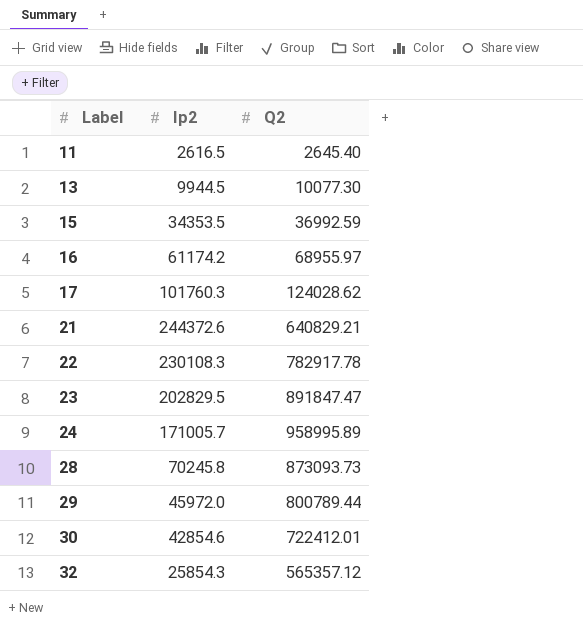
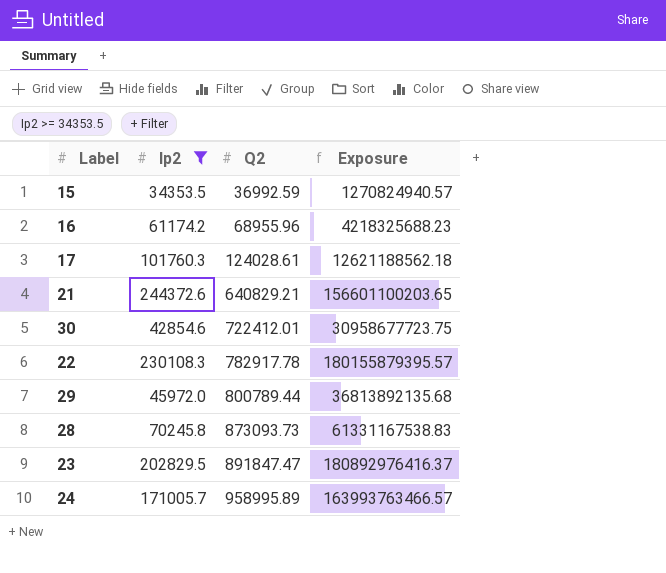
filter: none -> Ip2 >= 34353.5
row order: Label ascending -> Q2 ascending
column Exposure | formula: none -> [Ip2] * [Q2]
16 | Q2: 68955.97 -> 68955.96
17 | Q2: 124028.62 -> 124028.61

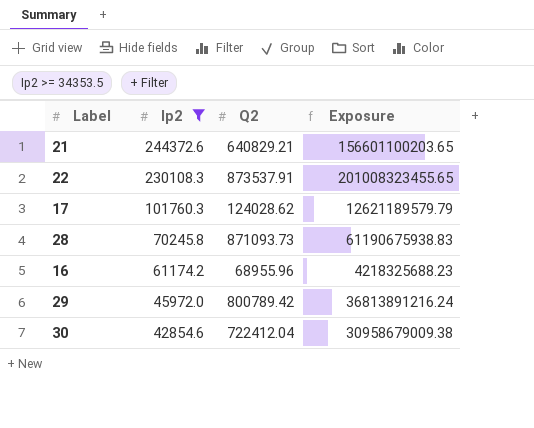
row order: Q2 ascending -> Ip2 descending
row 15: 34353.5 | 36992.59 | 1270824940.57 -> none
row 23: 202829.5 | 891847.47 | 180892976416.37 -> none
row 24: 171005.7 | 958995.89 | 163993763466.57 -> none
22 | Q2: 782917.78 -> 873537.91
22 | Exposure: 180155879395.57 -> 201008323455.65
17 | Q2: 124028.61 -> 124028.62
17 | Exposure: 12621188562.18 -> 12621189579.79
28 | Q2: 873093.73 -> 871093.73
28 | Exposure: 61331167538.83 -> 61190675938.83
29 | Q2: 800789.44 -> 800789.42
29 | Exposure: 36813892135.68 -> 36813891216.24
30 | Q2: 722412.01 -> 722412.04
30 | Exposure: 30958677723.75 -> 30958679009.38

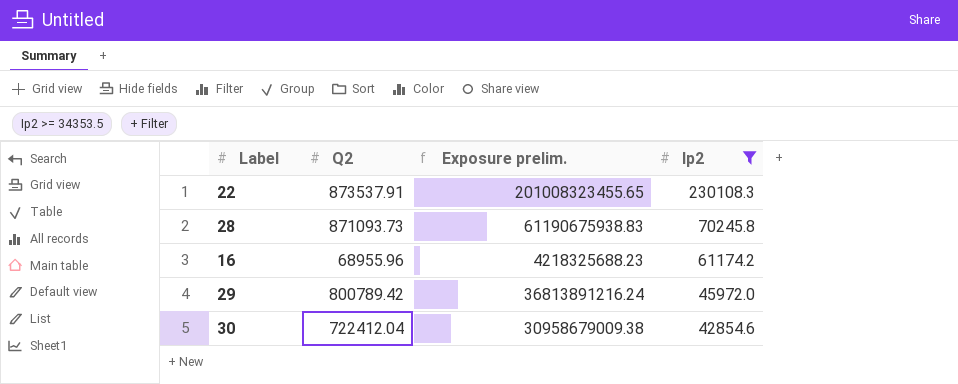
column name: Exposure -> Exposure prelim.
column Ip2 | position: 2 -> 4
row 21: 244372.6 | 640829.21 | 156601100203.65 -> none
row 17: 101760.3 | 124028.62 | 12621189579.79 -> none

